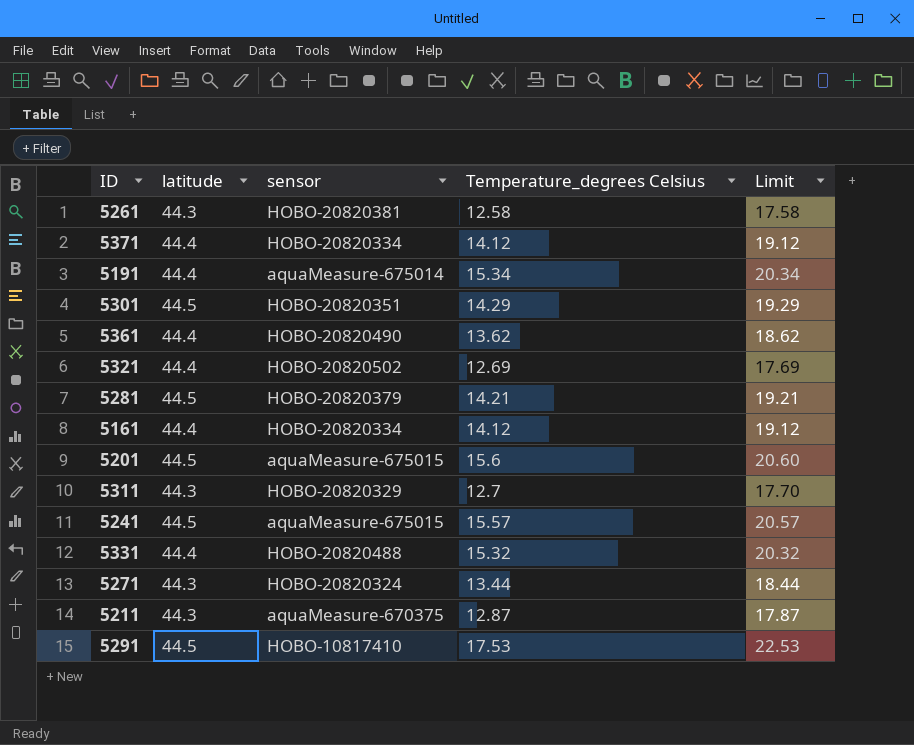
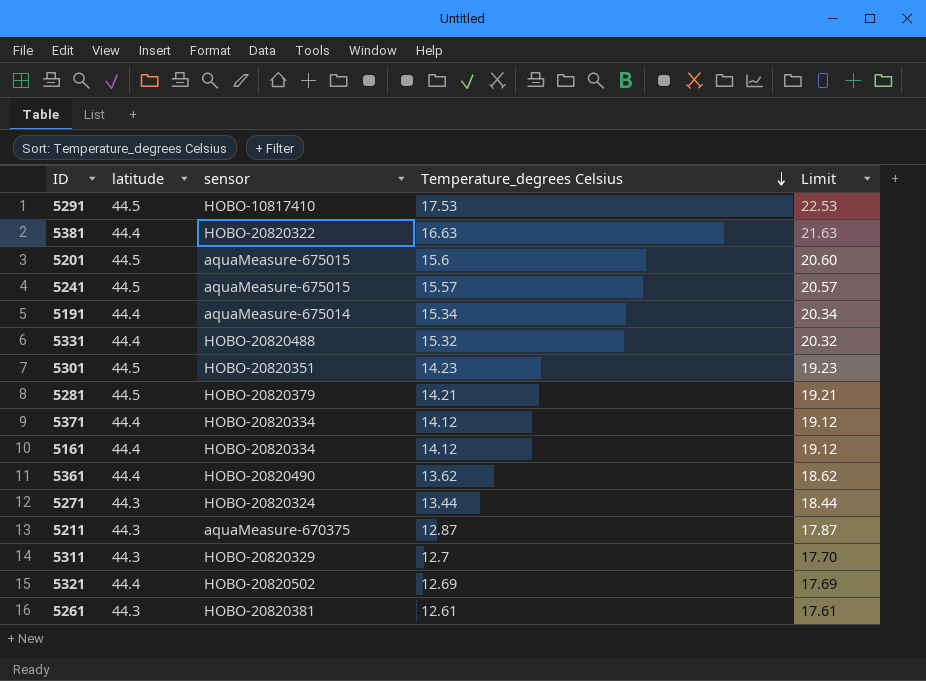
row order: none -> Temperature_degrees Celsius descending
row 5381: none -> 44.4 | HOBO-20820322 | 16.63 | 21.63
5301 | Temperature_degrees Celsius: 14.29 -> 14.23
5301 | Limit: 19.29 -> 19.23
5261 | Temperature_degrees Celsius: 12.58 -> 12.61
5261 | Limit: 17.58 -> 17.61

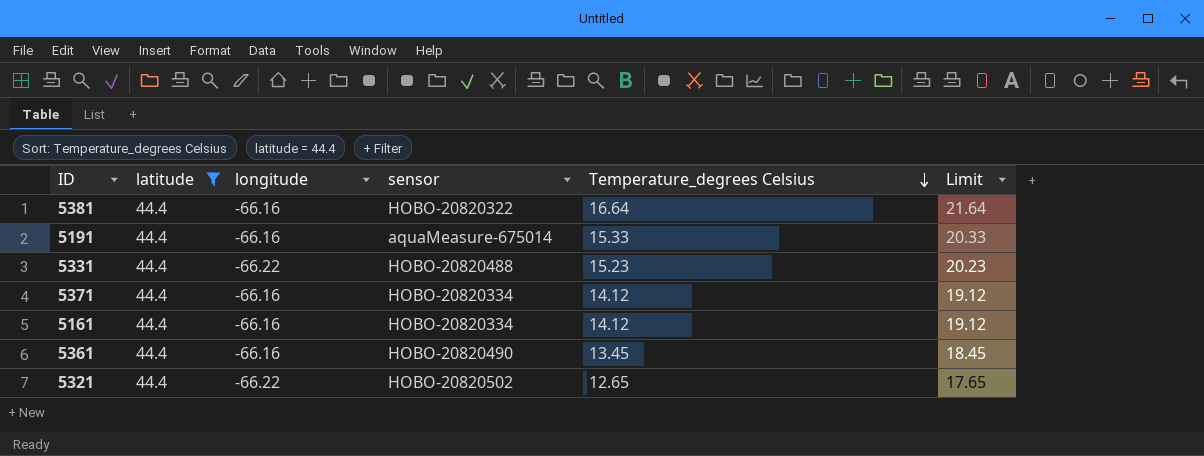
filter: none -> latitude = 44.4
column longitude | position: none -> 3
5381 | Temperature_degrees Celsius: 16.63 -> 16.64
5381 | Limit: 21.63 -> 21.64
5191 | Temperature_degrees Celsius: 15.34 -> 15.33
5191 | Limit: 20.34 -> 20.33
5331 | Temperature_degrees Celsius: 15.32 -> 15.23
5331 | Limit: 20.32 -> 20.23
5361 | Temperature_degrees Celsius: 13.62 -> 13.45
5361 | Limit: 18.62 -> 18.45
5321 | Temperature_degrees Celsius: 12.69 -> 12.65
5321 | Limit: 17.69 -> 17.65

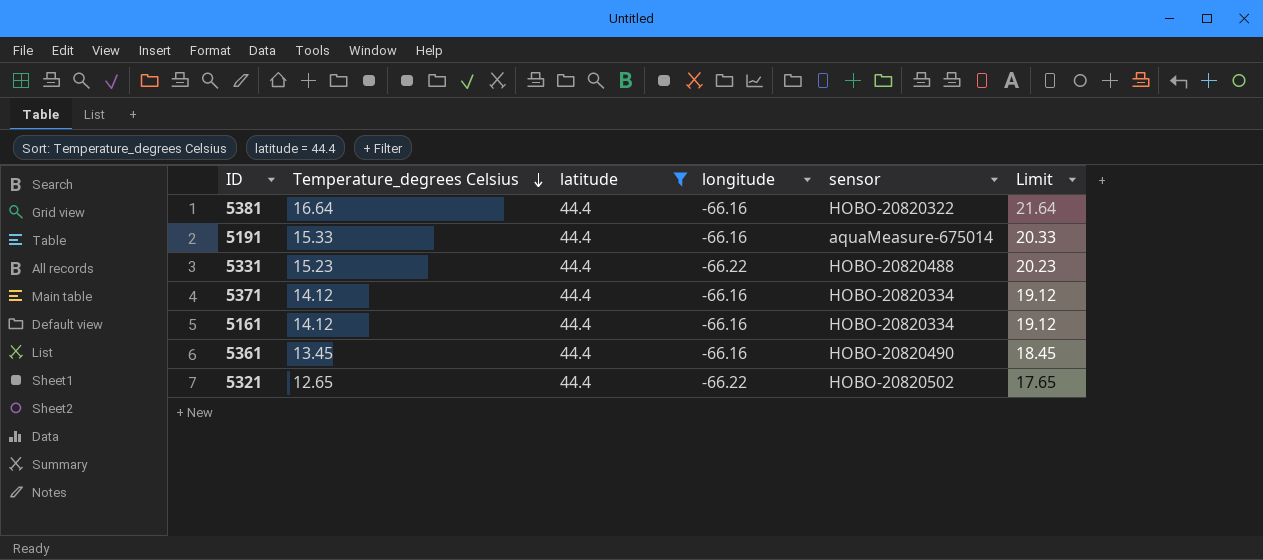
column Temperature_degrees Celsius | position: 5 -> 2

